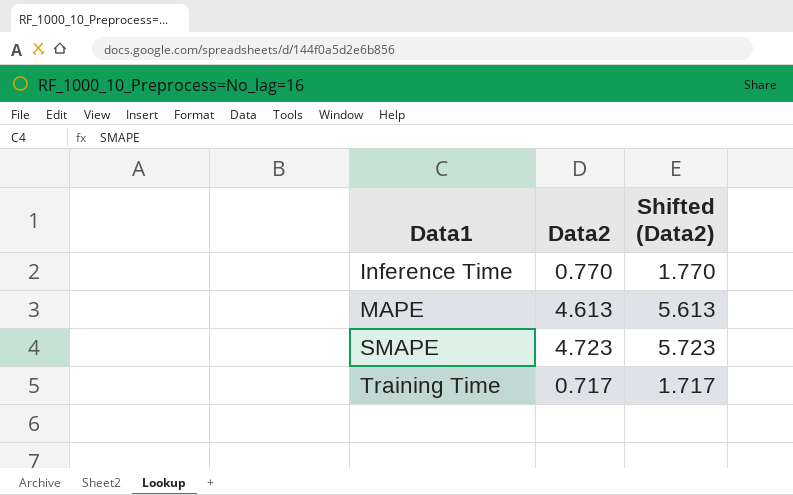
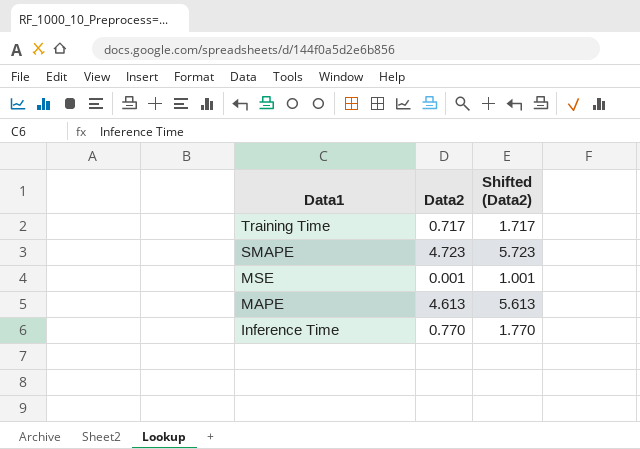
row order: Data1 ascending -> Data1 descending
row MSE: none -> 0.001 | 1.001

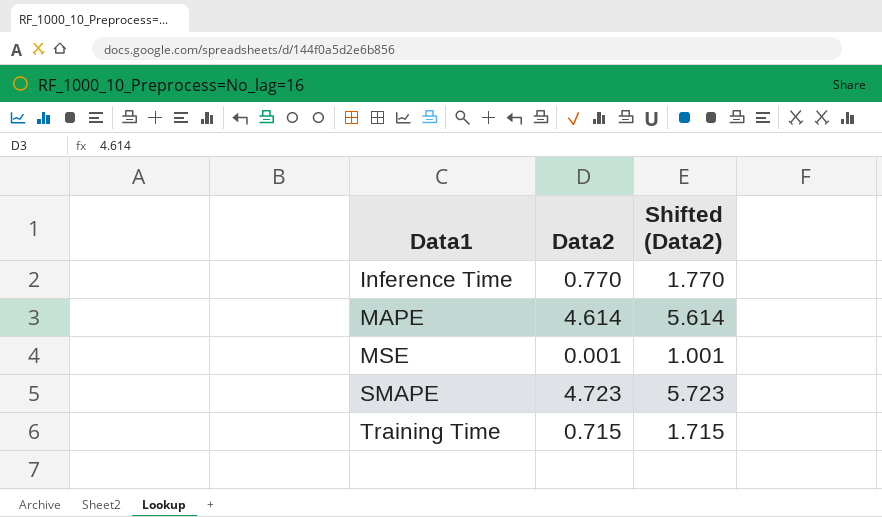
row order: Data1 descending -> Data1 ascending
MAPE | Data2: 4.613 -> 4.614
MAPE | Shifted (Data2): 5.613 -> 5.614
Training Time | Data2: 0.717 -> 0.715
Training Time | Shifted (Data2): 1.717 -> 1.715

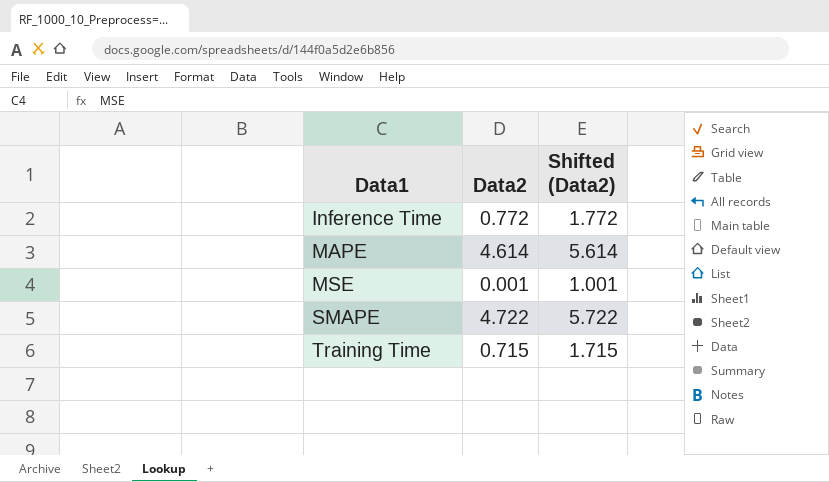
Inference Time | Data2: 0.770 -> 0.772
Inference Time | Shifted (Data2): 1.770 -> 1.772
SMAPE | Data2: 4.723 -> 4.722
SMAPE | Shifted (Data2): 5.723 -> 5.722

